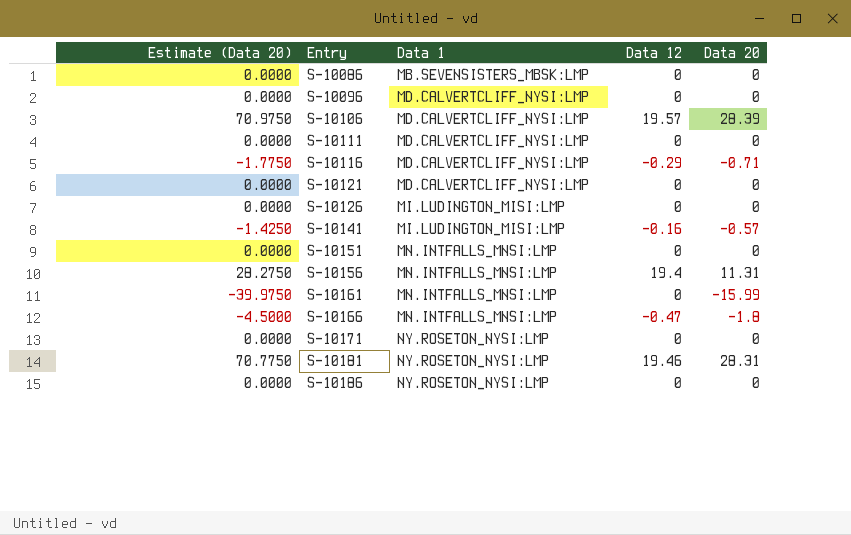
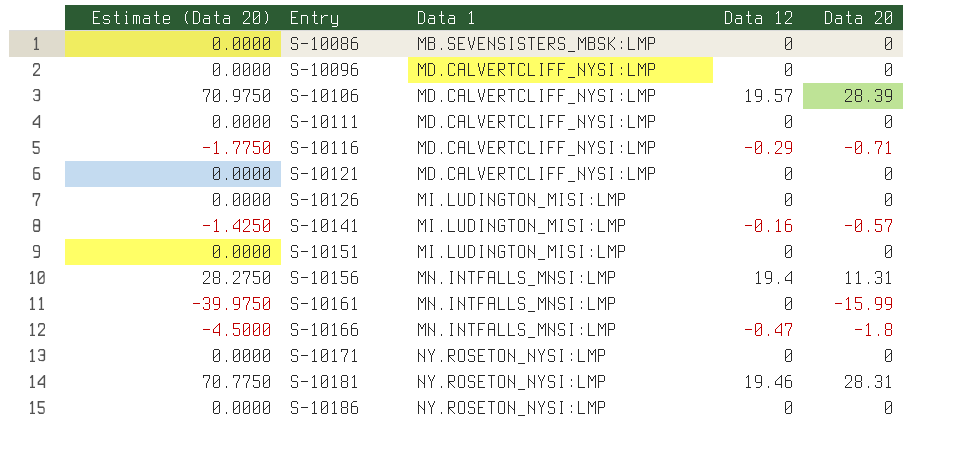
S-10151 | Data 1: MN.INTFALLS_MNSI:LMP -> MI.LUDINGTON_MISI:LMP

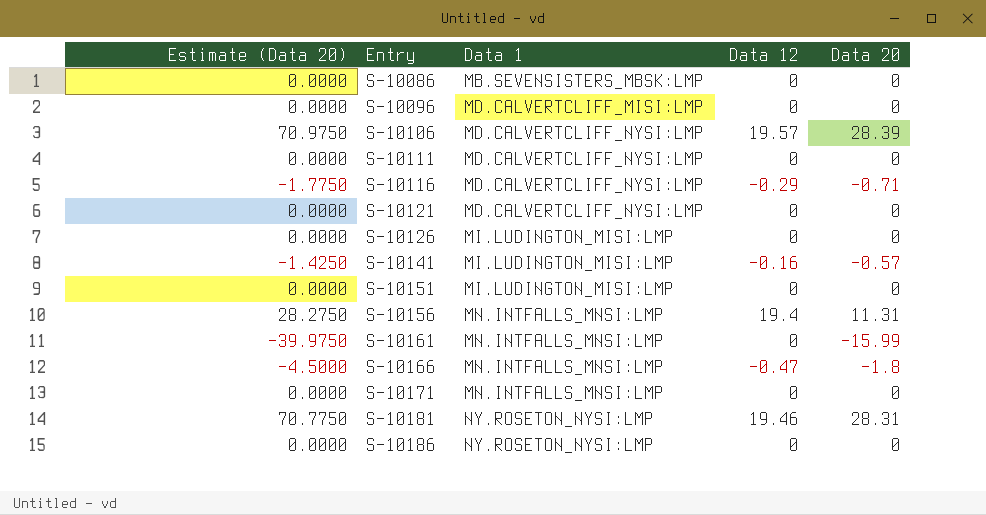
S-10096 | Data 1: MD.CALVERTCLIFF_NYSI:LMP -> MD.CALVERTCLIFF_MISI:LMP
S-10171 | Data 1: NY.ROSETON_NYSI:LMP -> MN.INTFALLS_MNSI:LMP

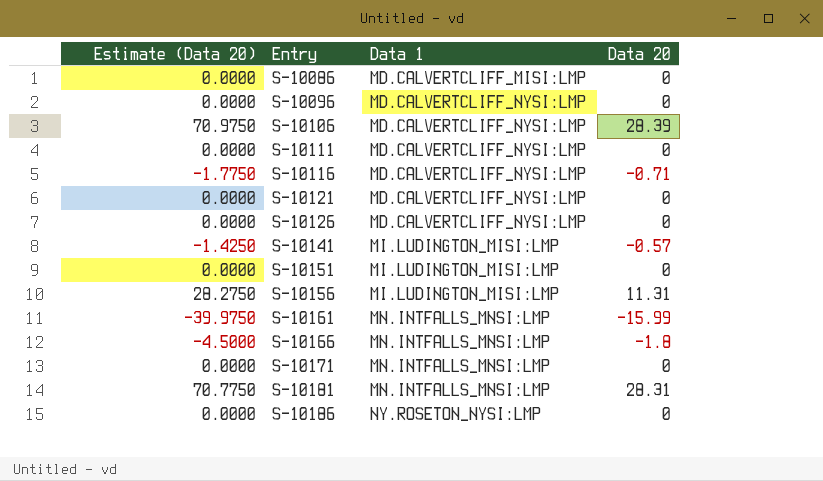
column Data 12 | position: 4 -> none
S-10086 | Data 1: MB.SEVENSISTERS_MBSK:LMP -> MD.CALVERTCLIFF_MISI:LMP
S-10096 | Data 1: MD.CALVERTCLIFF_MISI:LMP -> MD.CALVERTCLIFF_NYSI:LMP
S-10126 | Data 1: MI.LUDINGTON_MISI:LMP -> MD.CALVERTCLIFF_NYSI:LMP
S-10156 | Data 1: MN.INTFALLS_MNSI:LMP -> MI.LUDINGTON_MISI:LMP
S-10181 | Data 1: NY.ROSETON_NYSI:LMP -> MN.INTFALLS_MNSI:LMP

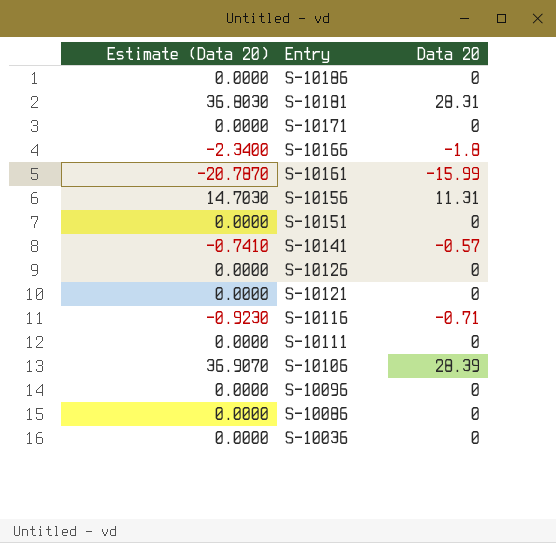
row order: Entry ascending -> Entry descending
column Data 1 | position: 3 -> none
column Estimate (Data 20) | formula: [Data 20] * 2.5 -> [Data 20] * 1.3
row S-10036: none -> 0.0000 | 0

